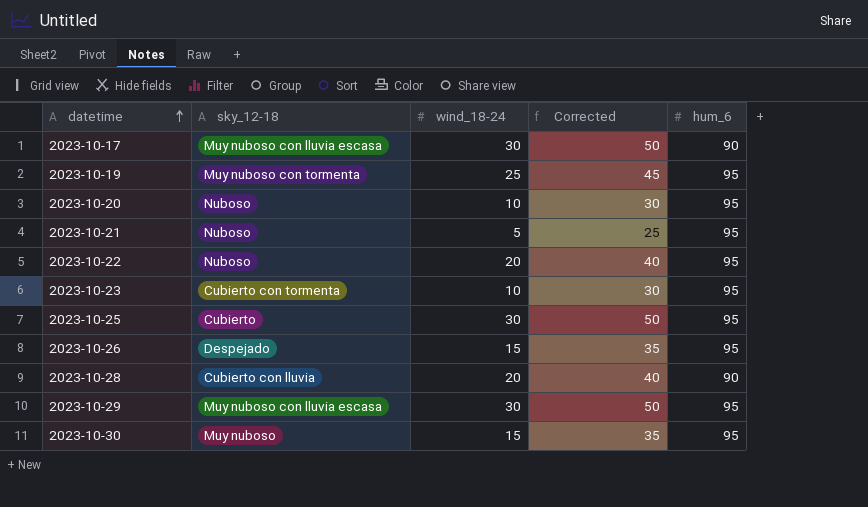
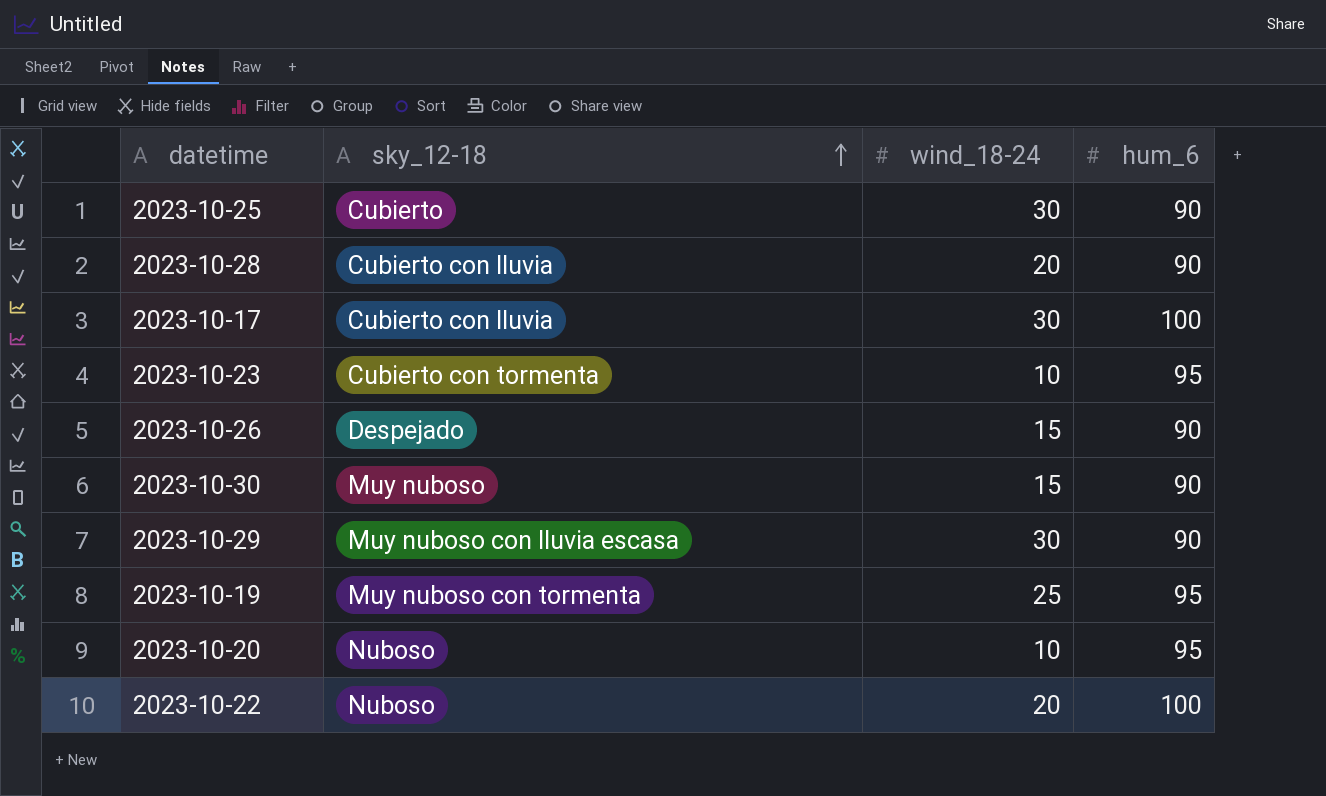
row order: datetime ascending -> sky_12-18 ascending
column Corrected | formula: [wind_18-24] + 20 -> none
row 2023-10-21: Nuboso | 5 | 25 | 95 -> none
2023-10-25 | hum_6: 95 -> 90
2023-10-17 | sky_12-18: Muy nuboso con lluvia escasa -> Cubierto con lluvia
2023-10-17 | hum_6: 90 -> 100
2023-10-26 | hum_6: 95 -> 90
2023-10-30 | hum_6: 95 -> 90
2023-10-29 | hum_6: 95 -> 90
2023-10-22 | hum_6: 95 -> 100

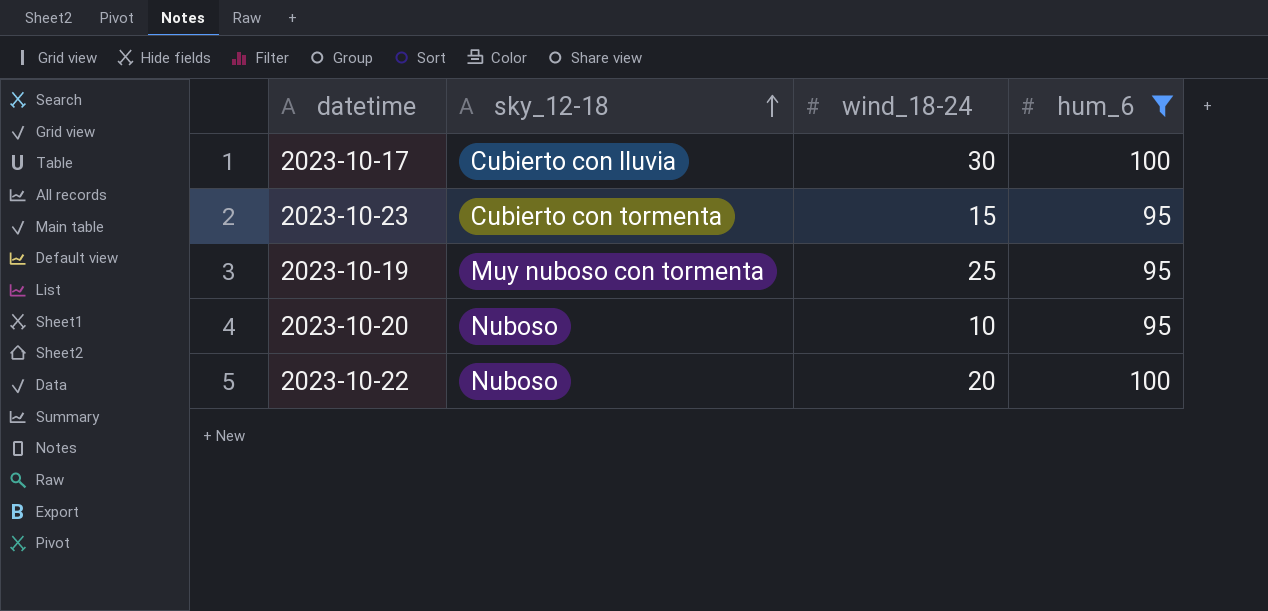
filter: none -> hum_6 != 90
2023-10-23 | wind_18-24: 10 -> 15

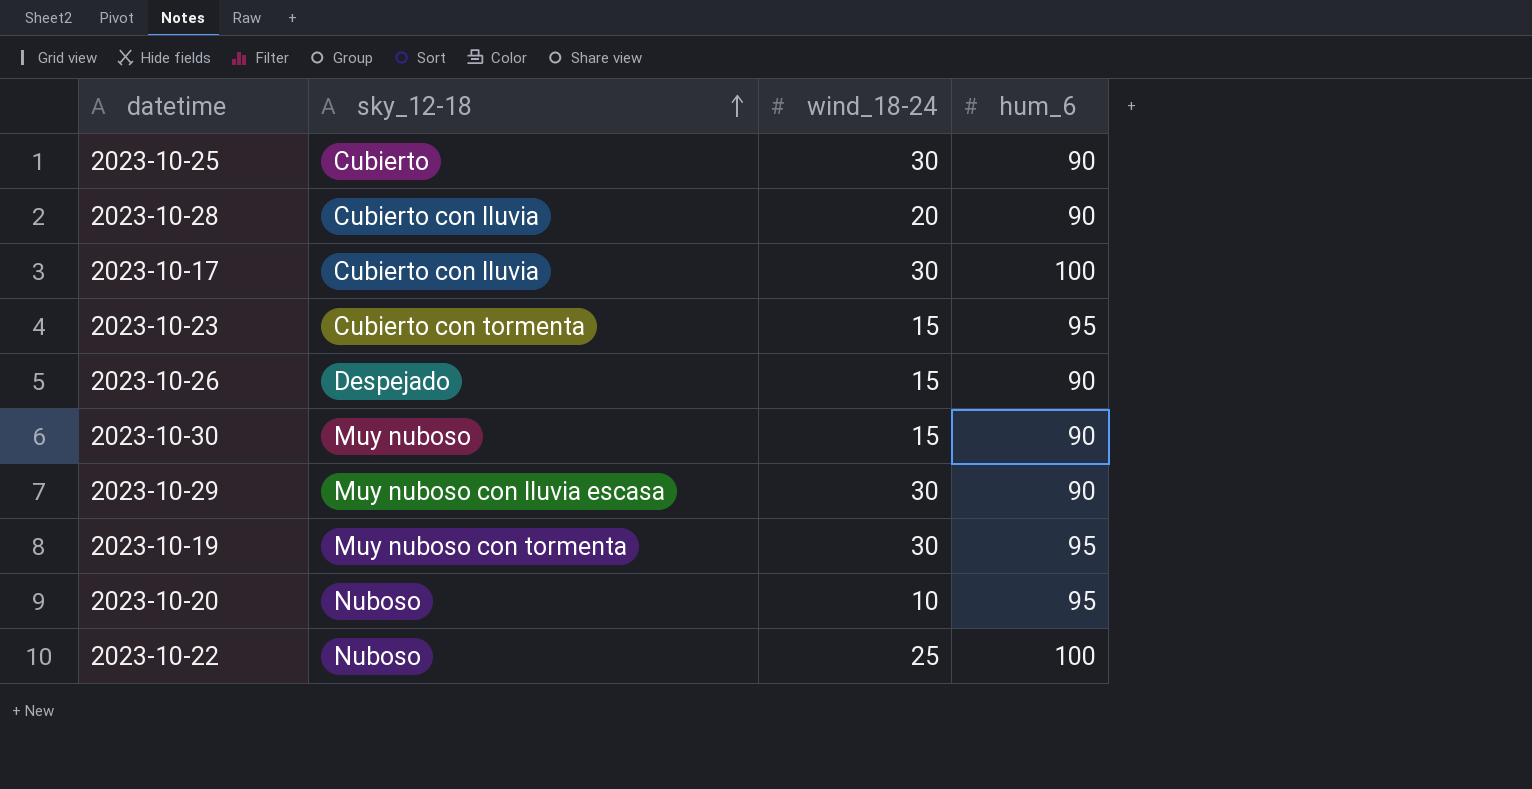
filter: hum_6 != 90 -> none
2023-10-19 | wind_18-24: 25 -> 30
2023-10-22 | wind_18-24: 20 -> 25

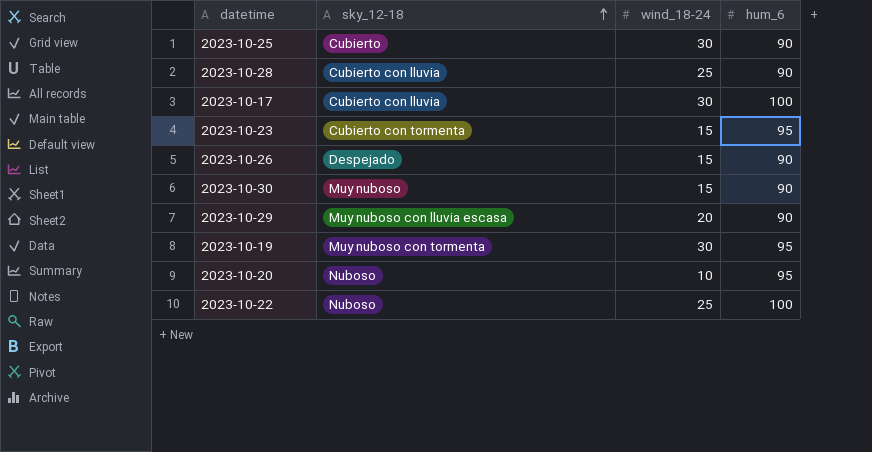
2023-10-28 | wind_18-24: 20 -> 25
2023-10-29 | wind_18-24: 30 -> 20

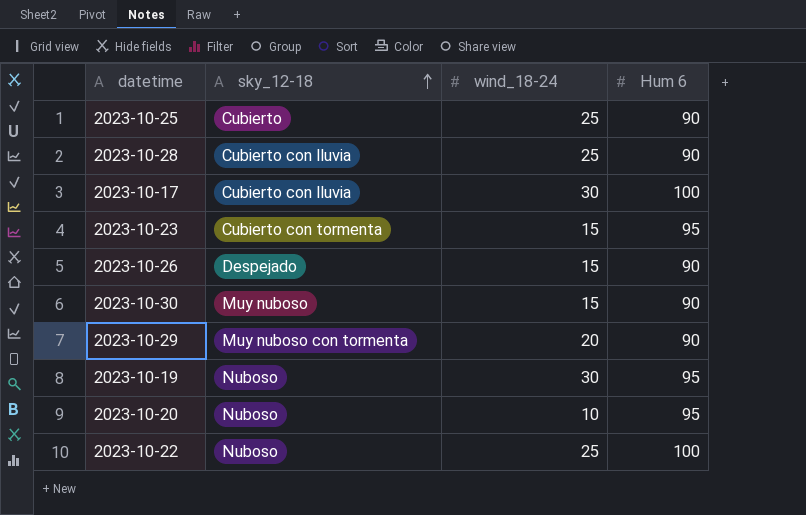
column name: hum_6 -> Hum 6
2023-10-25 | wind_18-24: 30 -> 25
2023-10-29 | sky_12-18: Muy nuboso con lluvia escasa -> Muy nuboso con tormenta
2023-10-19 | sky_12-18: Muy nuboso con tormenta -> Nuboso

